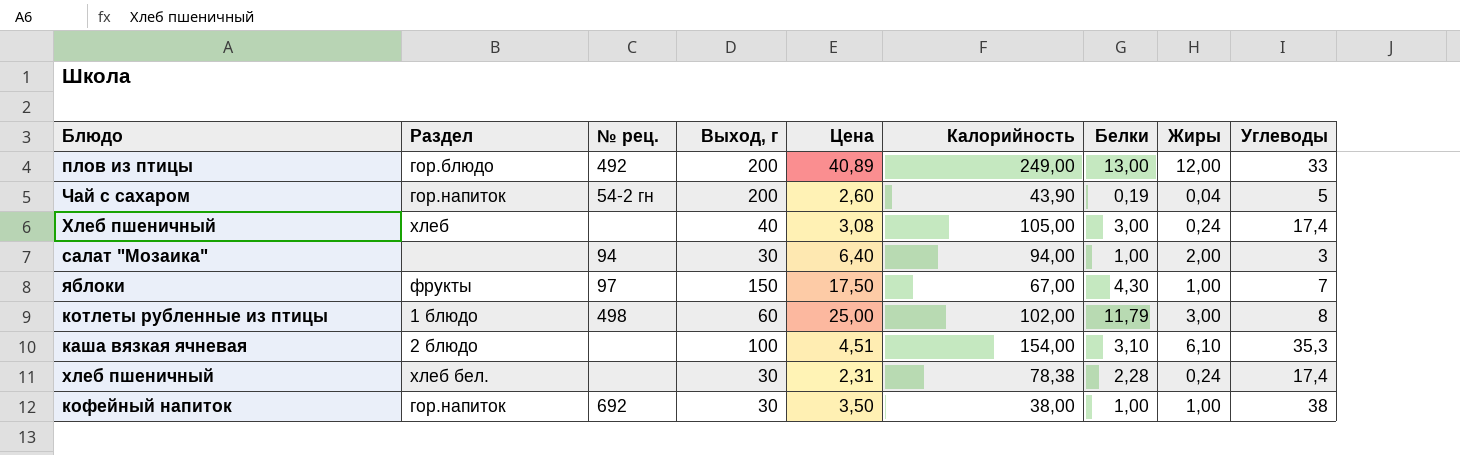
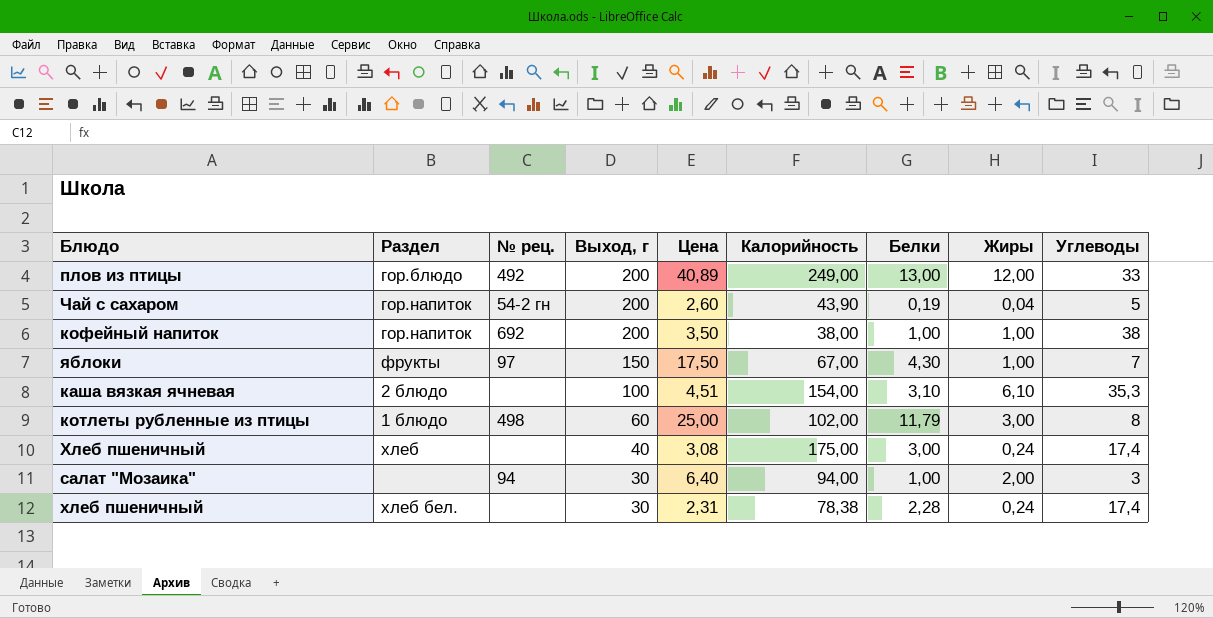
row order: none -> Выход, г descending
кофейный напиток | Выход, г: 30 -> 200
Хлеб пшеничный | Калорийность: 105,00 -> 175,00

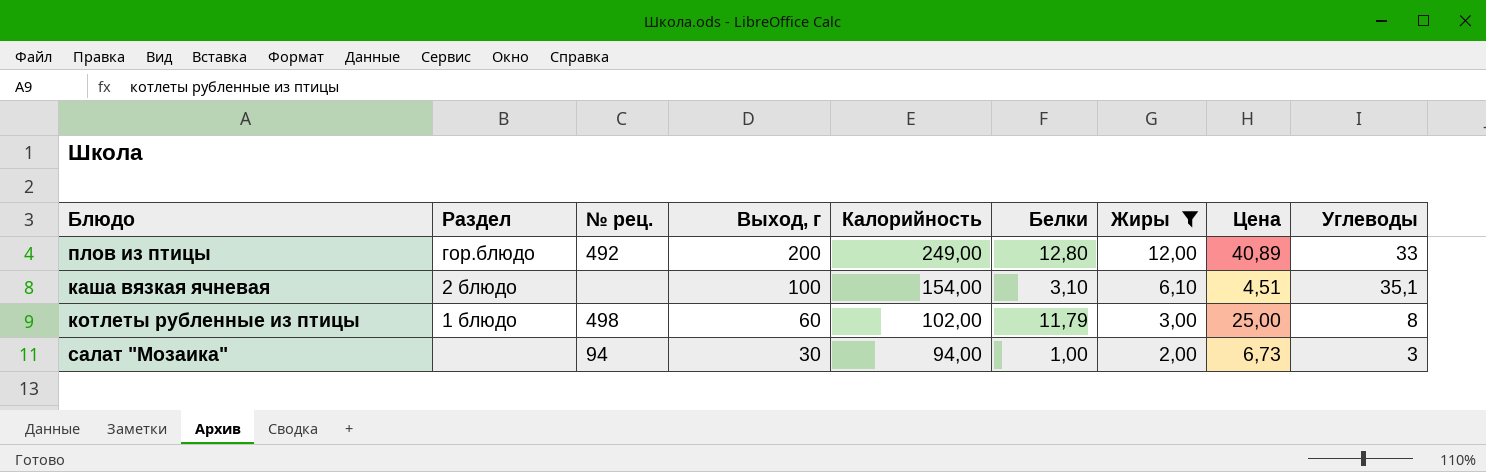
filter: none -> Жиры >= 2,00
column Цена | position: 5 -> 8
плов из птицы | Белки: 13,00 -> 12,80
каша вязкая ячневая | Углеводы: 35,3 -> 35,1
салат "Мозаика" | Цена: 6,40 -> 6,73

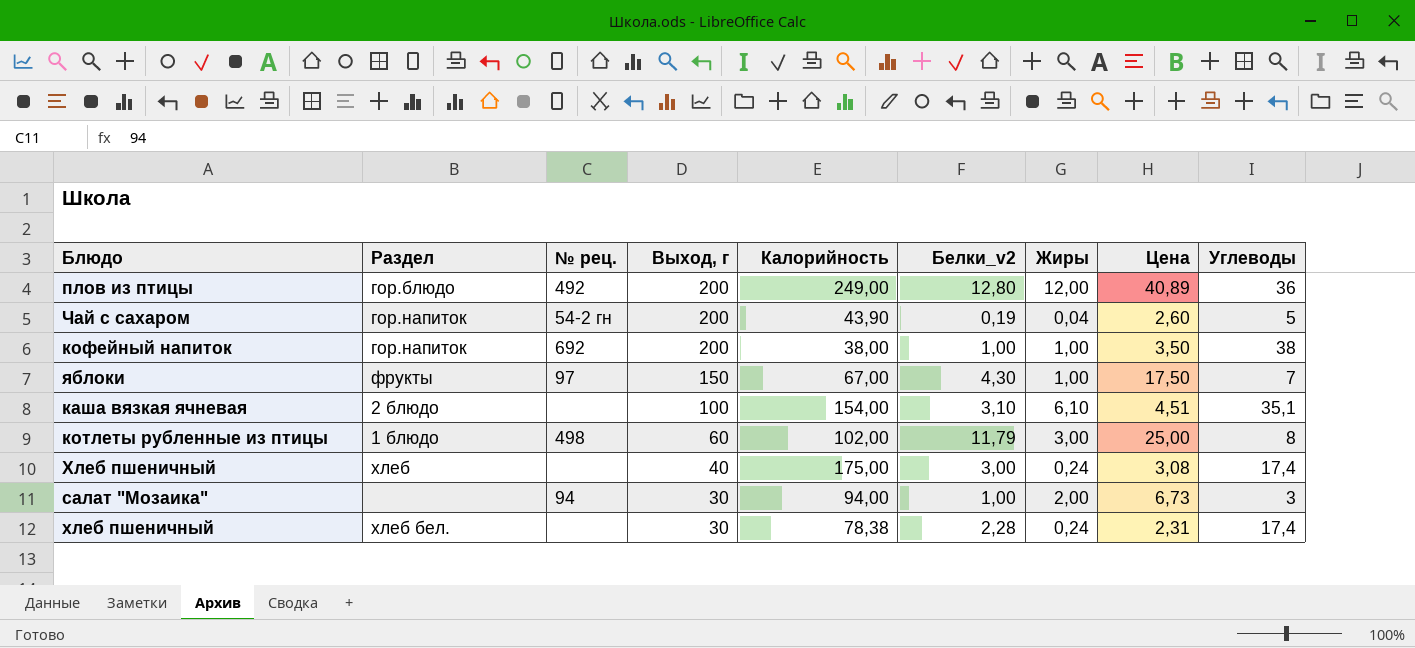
filter: Жиры >= 2,00 -> none
column name: Белки -> Белки_v2
плов из птицы | Углеводы: 33 -> 36

